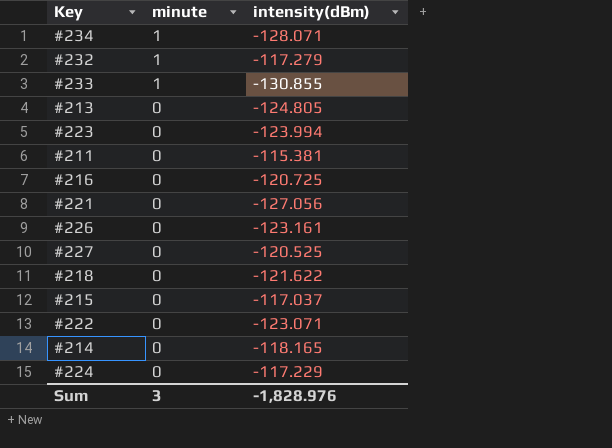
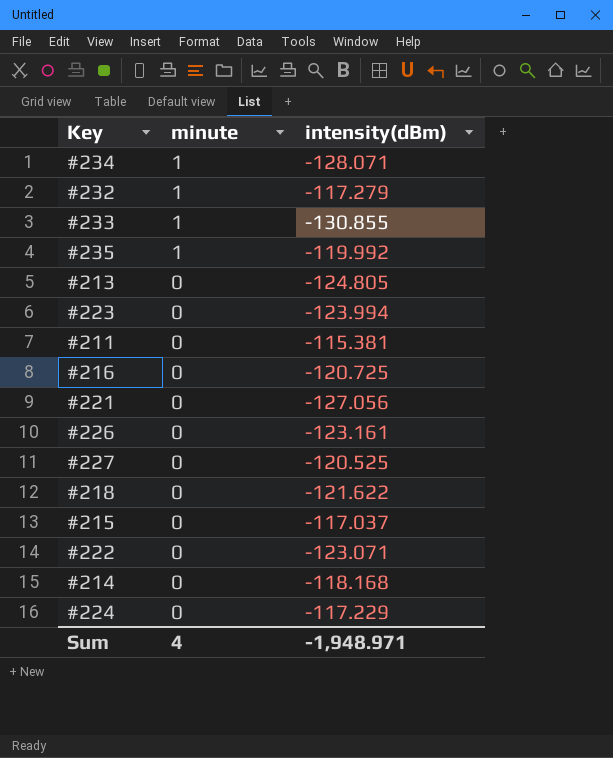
row #235: none -> 1 | -119.992
#214 | intensity(dBm): -118.165 -> -118.168
Sum | minute: 3 -> 4
Sum | intensity(dBm): -1,828.976 -> -1,948.971

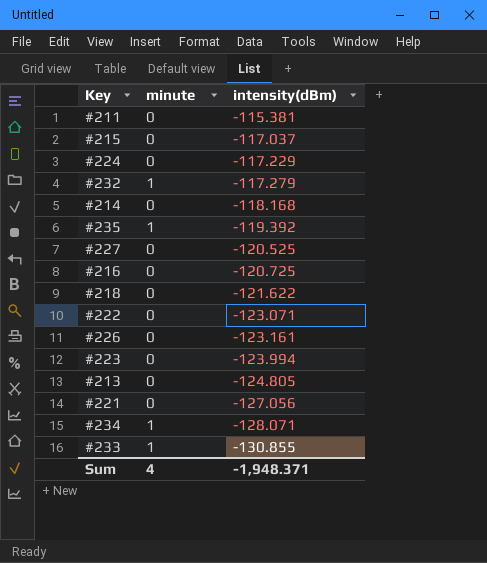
row order: minute descending -> intensity(dBm) descending
#235 | intensity(dBm): -119.992 -> -119.392
Sum | intensity(dBm): -1,948.971 -> -1,948.371

